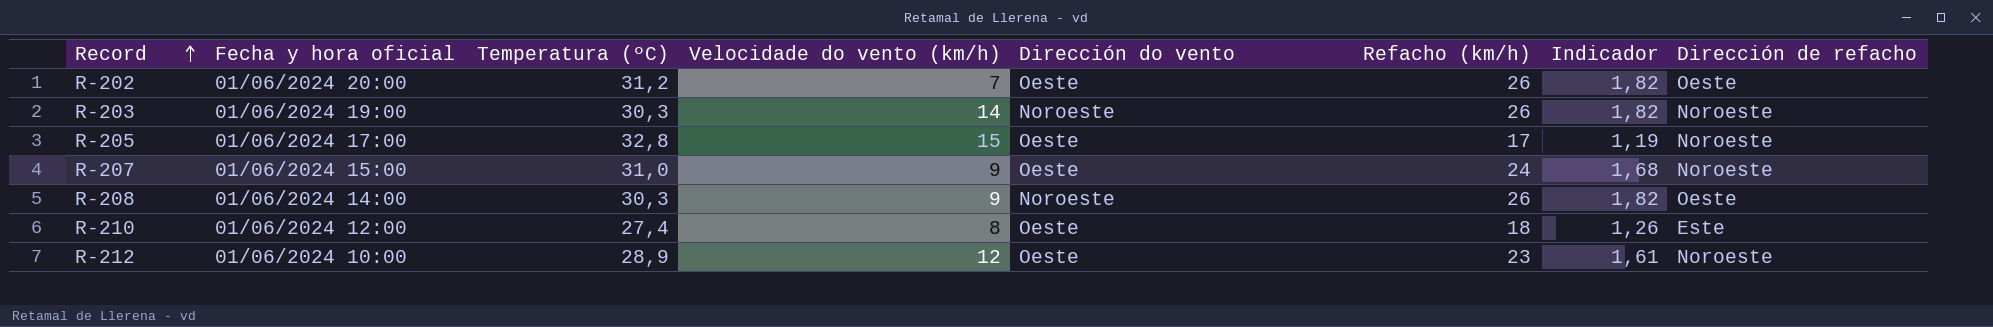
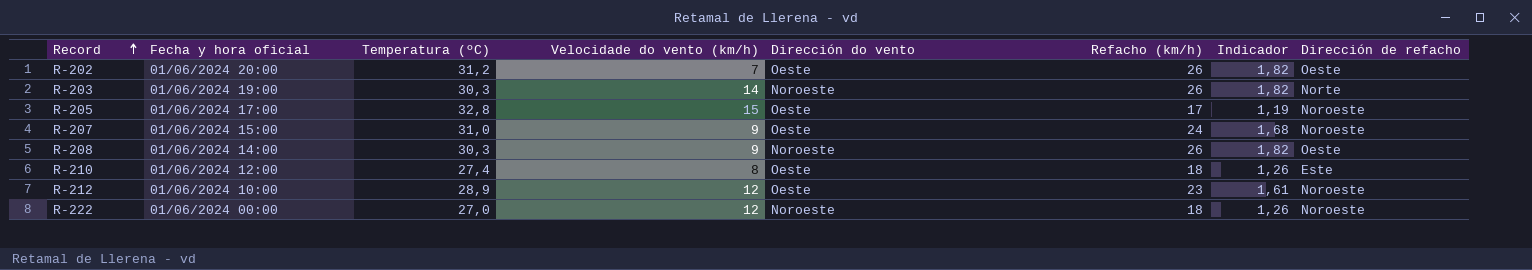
R-203 | Dirección de refacho: Noroeste -> Norte
row R-222: none -> 01/06/2024 00:00 | 27,0 | 12 | Noroeste | 18 | 1,26 | Noroeste

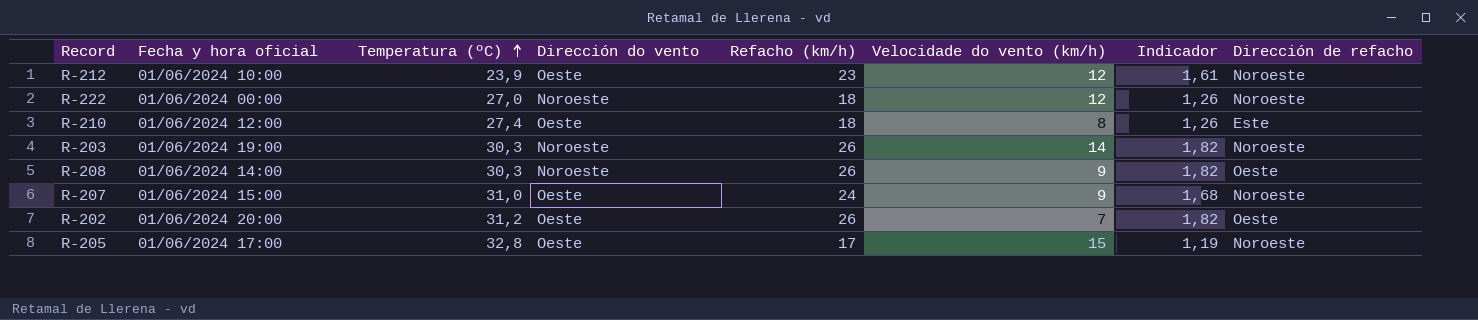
row order: Record ascending -> Temperatura (ºC) ascending
column Velocidade do vento (km/h) | position: 4 -> 6
R-212 | Temperatura (ºC): 28,9 -> 23,9
R-203 | Dirección de refacho: Norte -> Noroeste

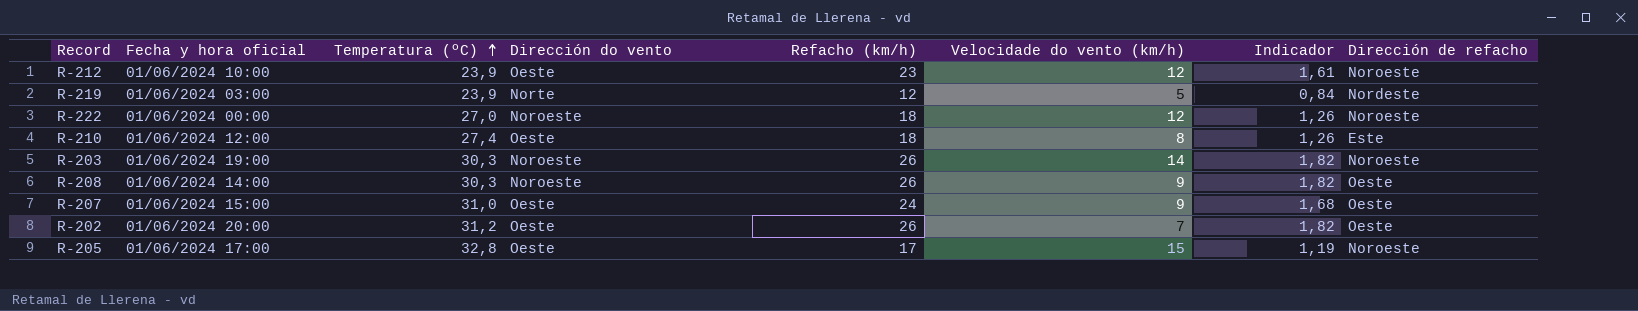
row R-219: none -> 01/06/2024 03:00 | 23,9 | Norte | 12 | 5 | 0,84 | Nordeste
R-207 | Dirección de refacho: Noroeste -> Oeste

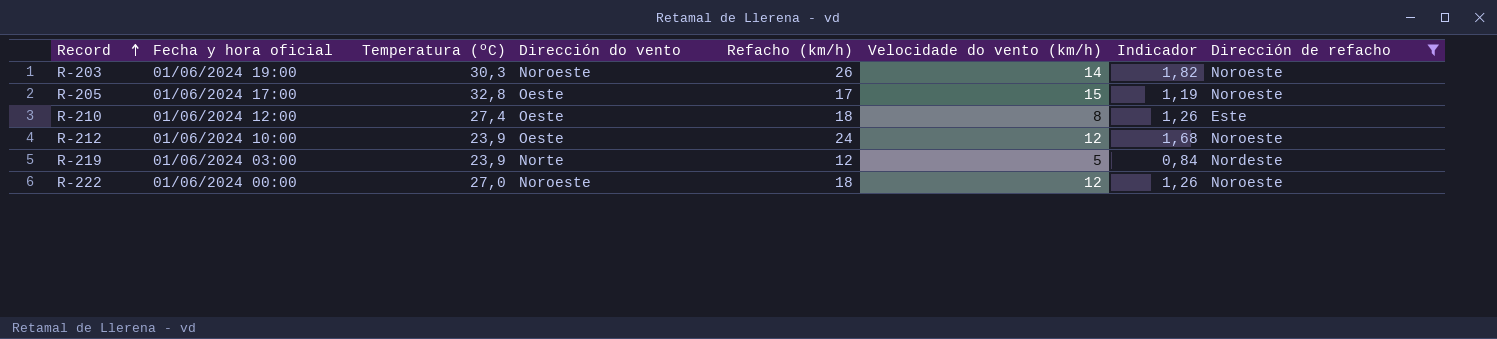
filter: none -> Dirección de refacho != Oeste
row order: Temperatura (ºC) ascending -> Record ascending
R-212 | Refacho (km/h): 23 -> 24
R-212 | Indicador: 1,61 -> 1,68

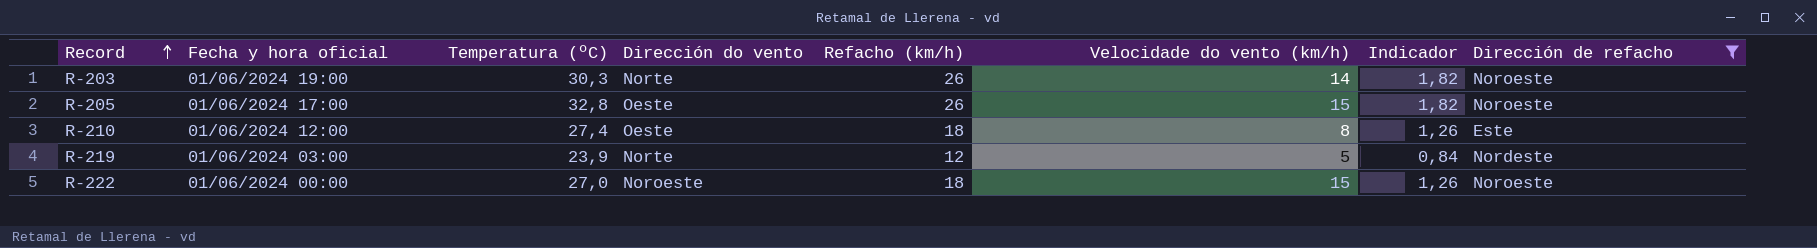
row R-212: 01/06/2024 10:00 | 23,9 | Oeste | 24 | 12 | 1,68 | Noroeste -> none
R-203 | Dirección do vento: Noroeste -> Norte
R-205 | Refacho (km/h): 17 -> 26
R-205 | Indicador: 1,19 -> 1,82
R-222 | Velocidade do vento (km/h): 12 -> 15

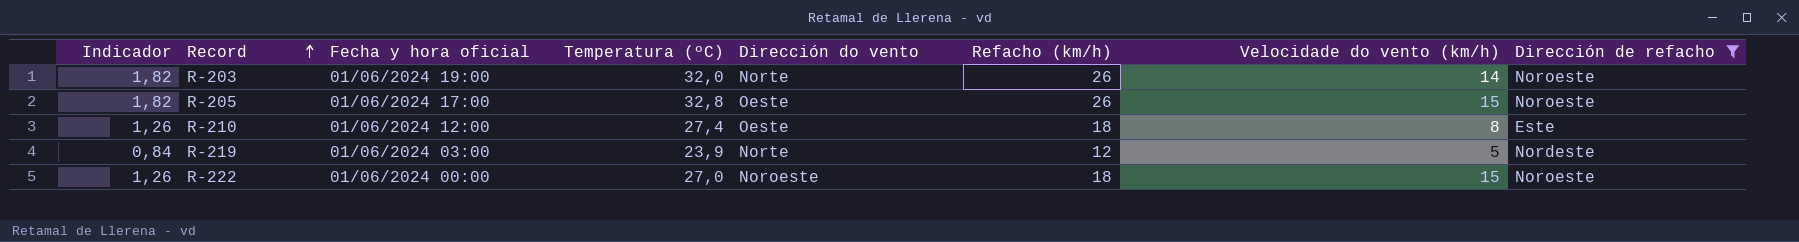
column Indicador | position: 7 -> 1
R-203 | Temperatura (ºC): 30,3 -> 32,0

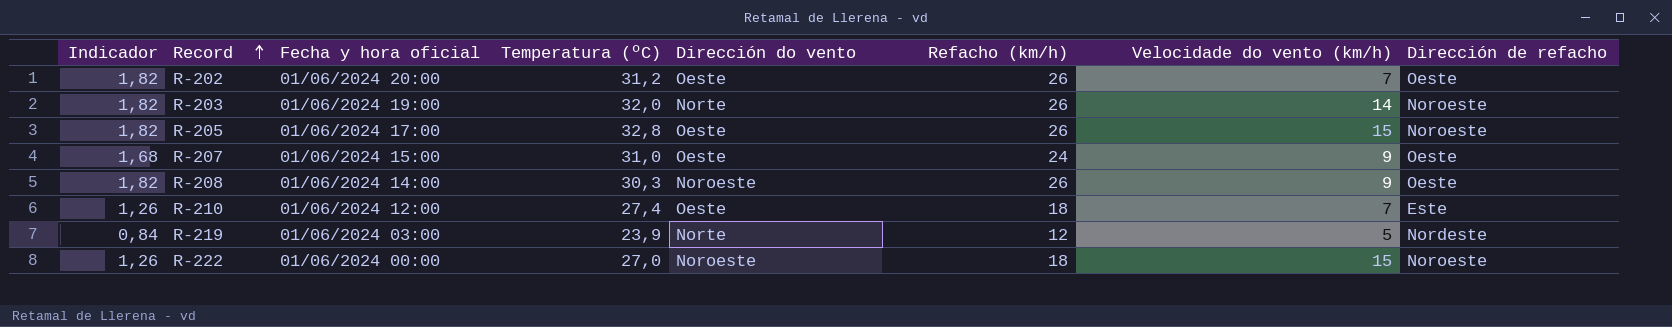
filter: Dirección de refacho != Oeste -> none
R-210 | Velocidade do vento (km/h): 8 -> 7

